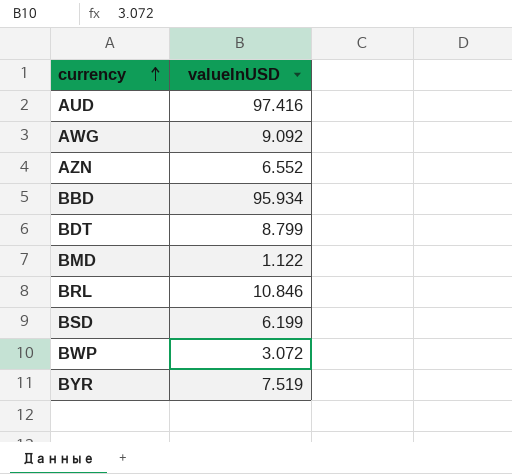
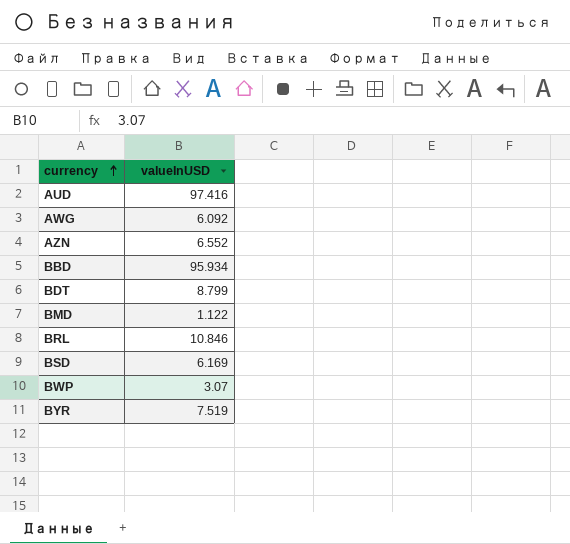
AWG | valueInUSD: 9.092 -> 6.092
BSD | valueInUSD: 6.199 -> 6.169
BWP | valueInUSD: 3.072 -> 3.07

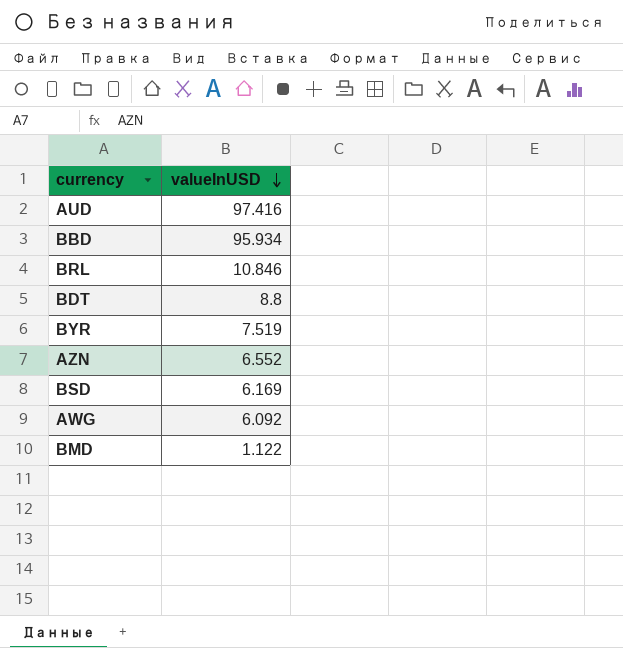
row order: currency ascending -> valueInUSD descending
row BWP: 3.07 -> none
BDT | valueInUSD: 8.799 -> 8.8

